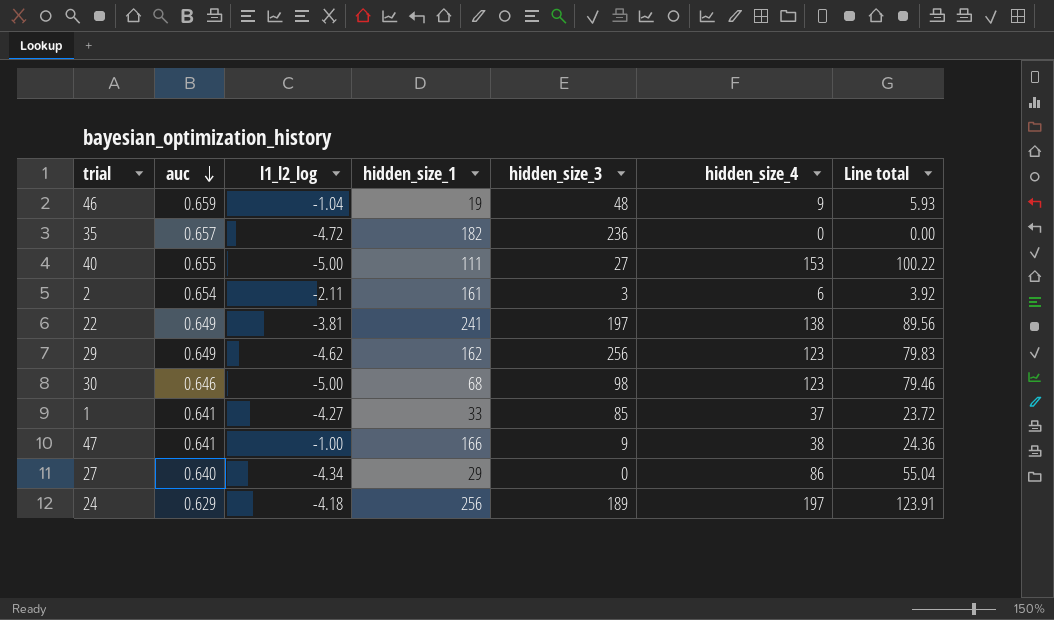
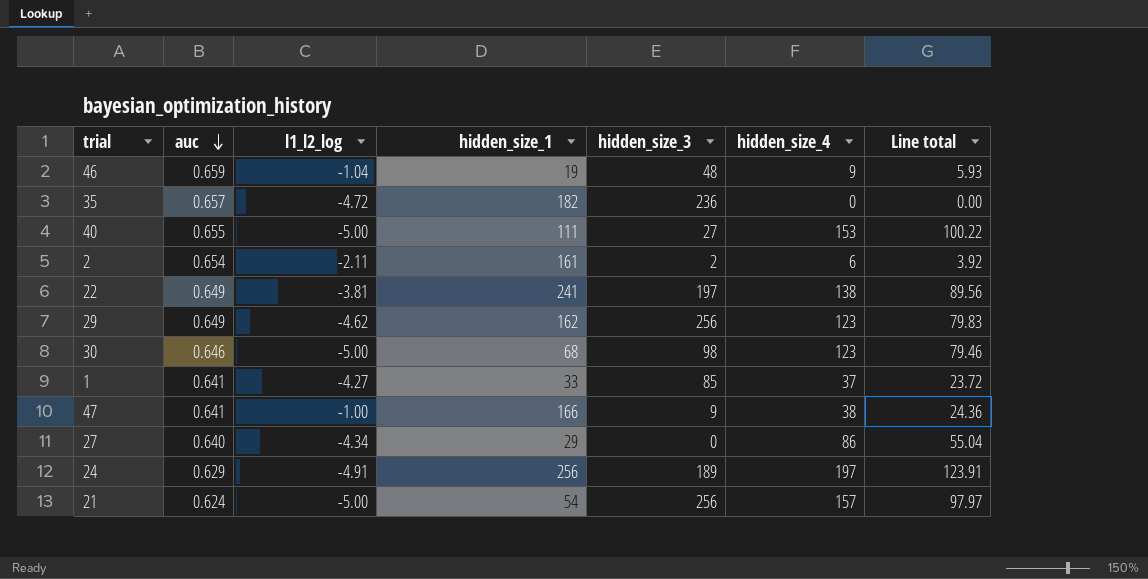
2 | hidden_size_3: 3 -> 2
24 | l1_l2_log: -4.18 -> -4.91
row 21: none -> 0.624 | -5.00 | 54 | 256 | 157 | 97.97

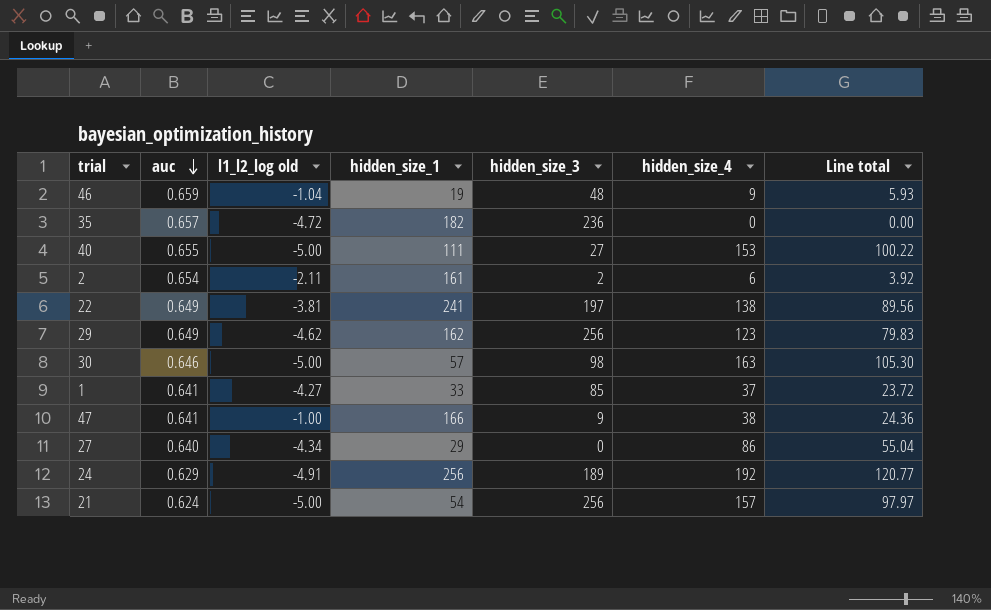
column name: l1_l2_log -> l1_l2_log old
30 | hidden_size_1: 68 -> 57
30 | hidden_size_4: 123 -> 163
30 | Line total: 79.46 -> 105.30
24 | hidden_size_4: 197 -> 192
24 | Line total: 123.91 -> 120.77

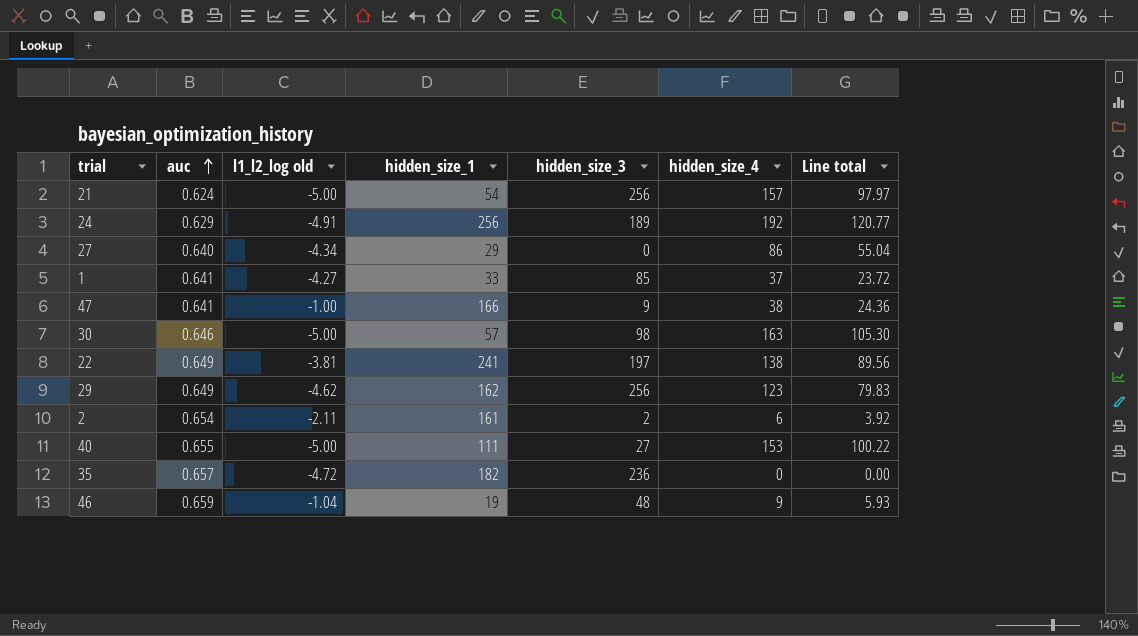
row order: auc descending -> auc ascending

